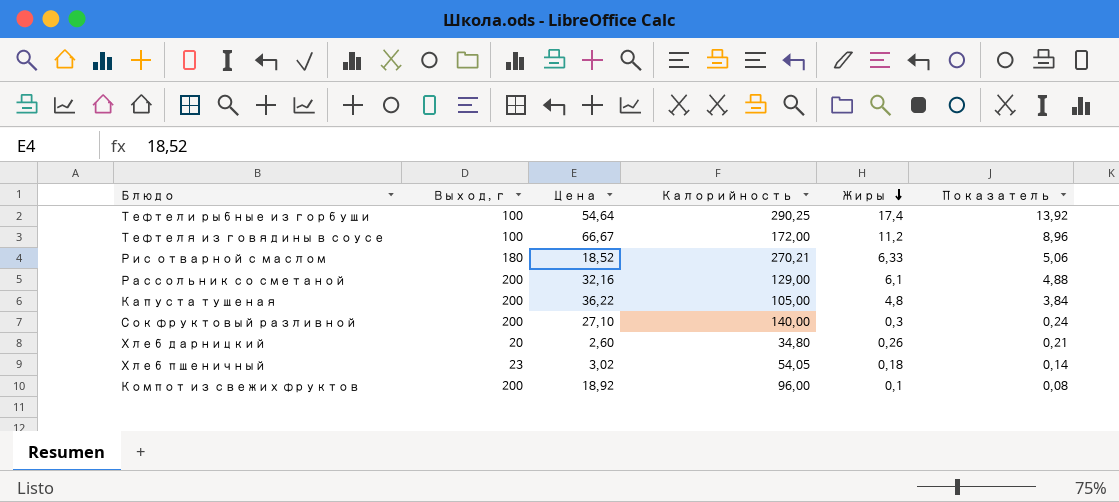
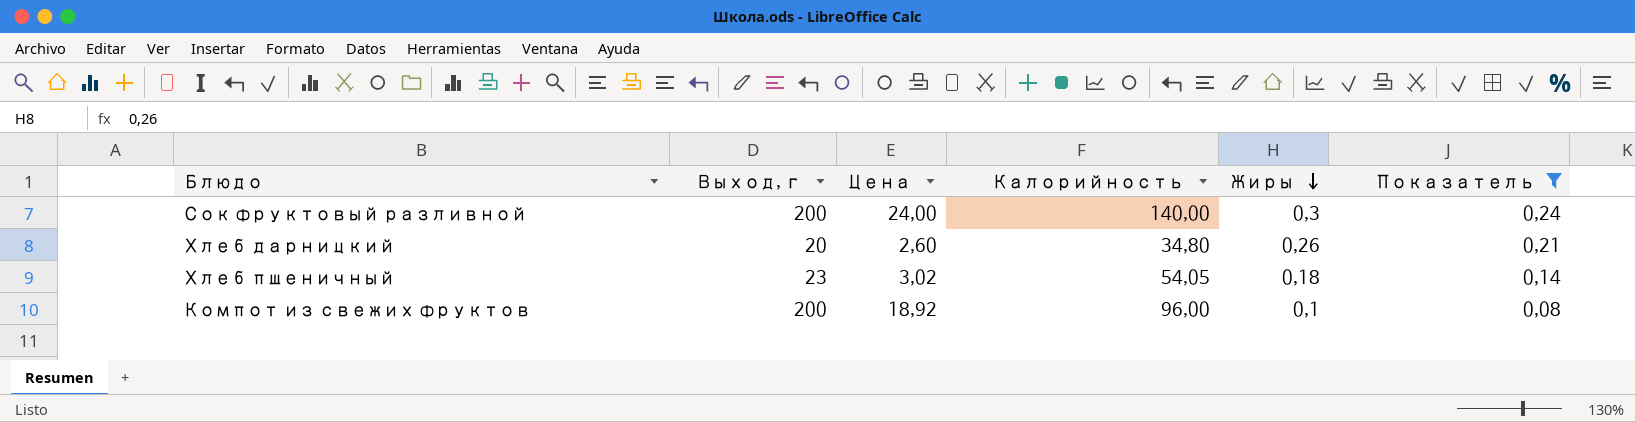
filter: none -> Показатель <= 0,24
Сок фруктовый разливной | Цена: 27,10 -> 24,00

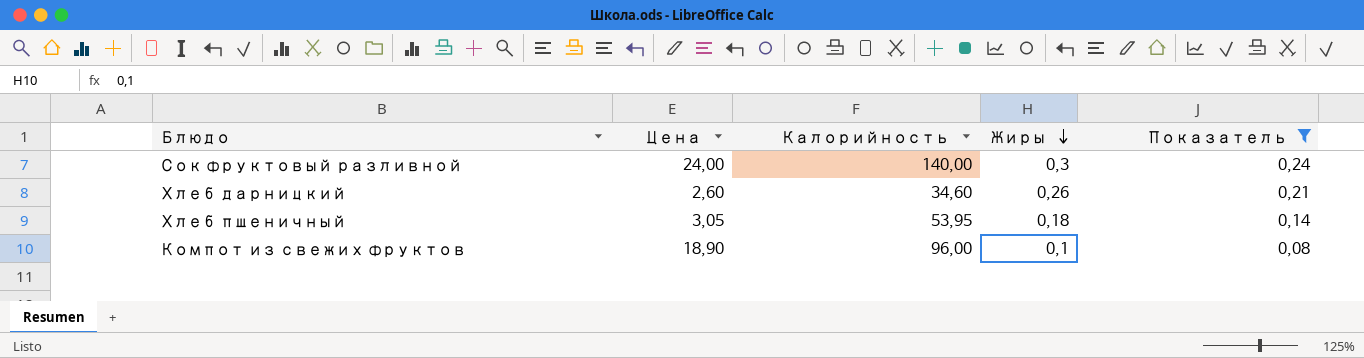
column Выход, г | position: 2 -> none
Хлеб дарницкий | Калорийность: 34,80 -> 34,60
Хлеб пшеничный | Цена: 3,02 -> 3,05
Хлеб пшеничный | Калорийность: 54,05 -> 53,95
Компот из свежих фруктов | Цена: 18,92 -> 18,90

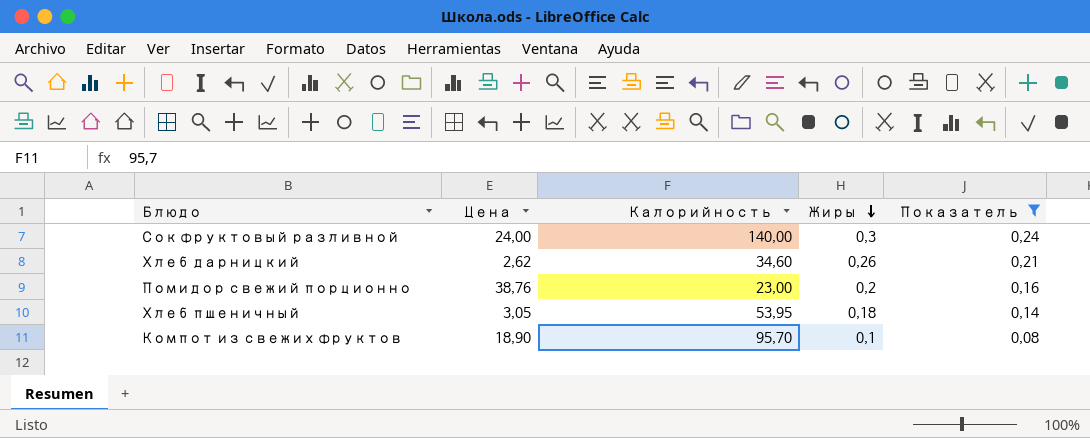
Хлеб дарницкий | Цена: 2,60 -> 2,62
row Помидор свежий порционно: none -> 38,76 | 23,00 | 0,2 | 0,16
Компот из свежих фруктов | Калорийность: 96,00 -> 95,70

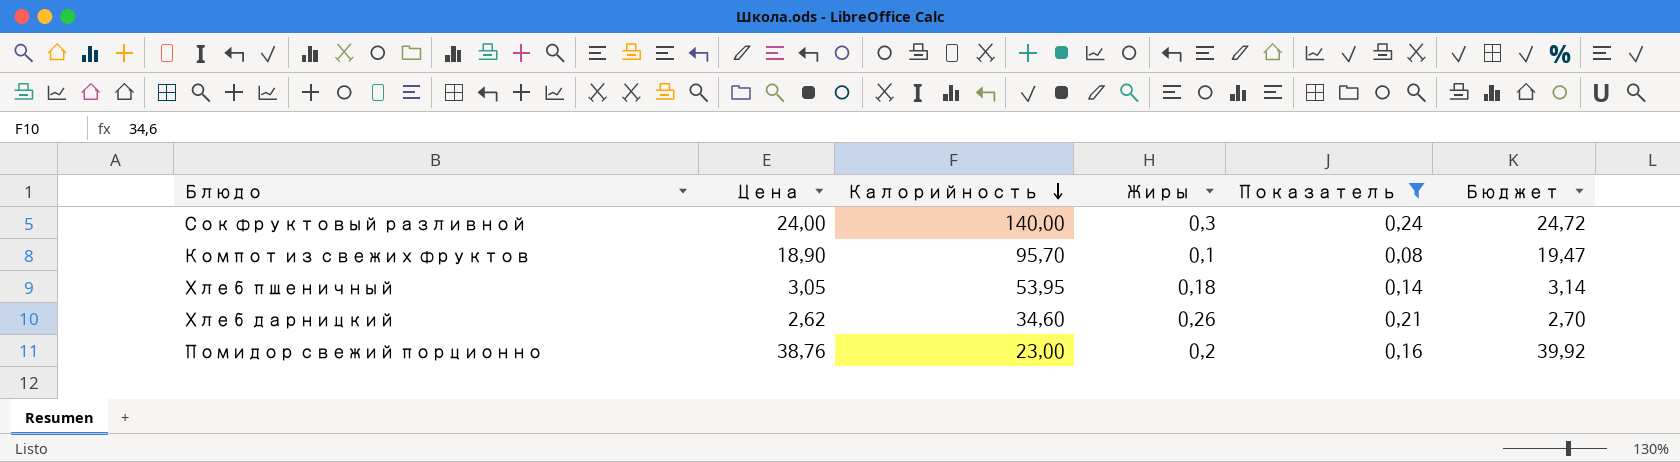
row order: Жиры descending -> Калорийность descending
column Бюджет | formula: none -> [Цена] * 1,03

